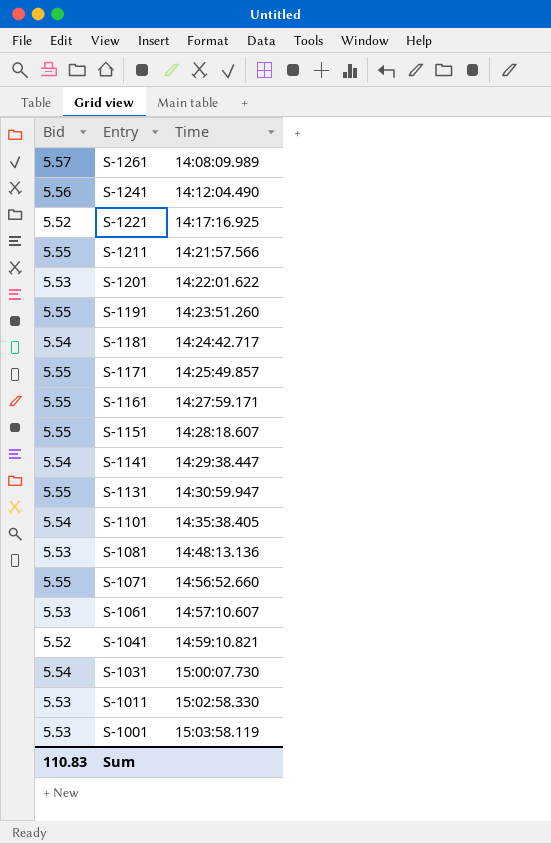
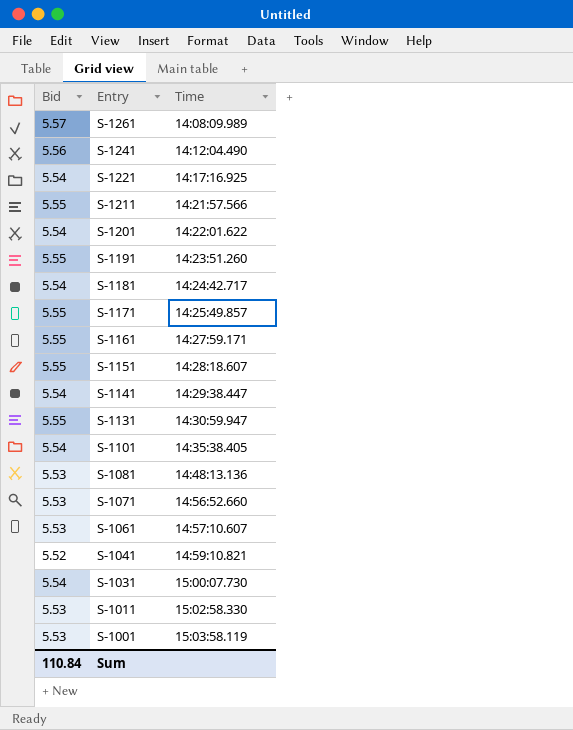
S-1221 | Bid: 5.52 -> 5.54
S-1201 | Bid: 5.53 -> 5.54
S-1071 | Bid: 5.55 -> 5.53
Sum | Bid: 110.83 -> 110.84

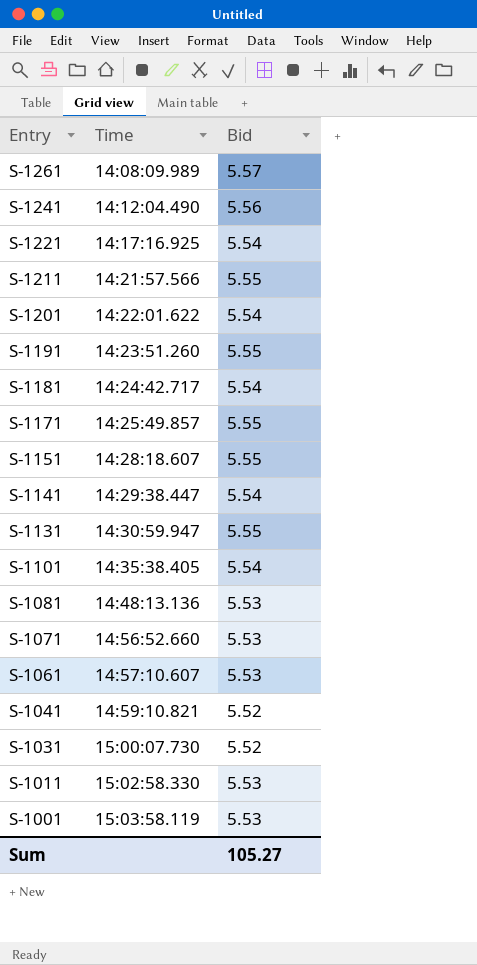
column Bid | position: 1 -> 3
row S-1161: 5.55 | 14:27:59.171 -> none
S-1031 | Bid: 5.54 -> 5.52
Sum | Bid: 110.84 -> 105.27

